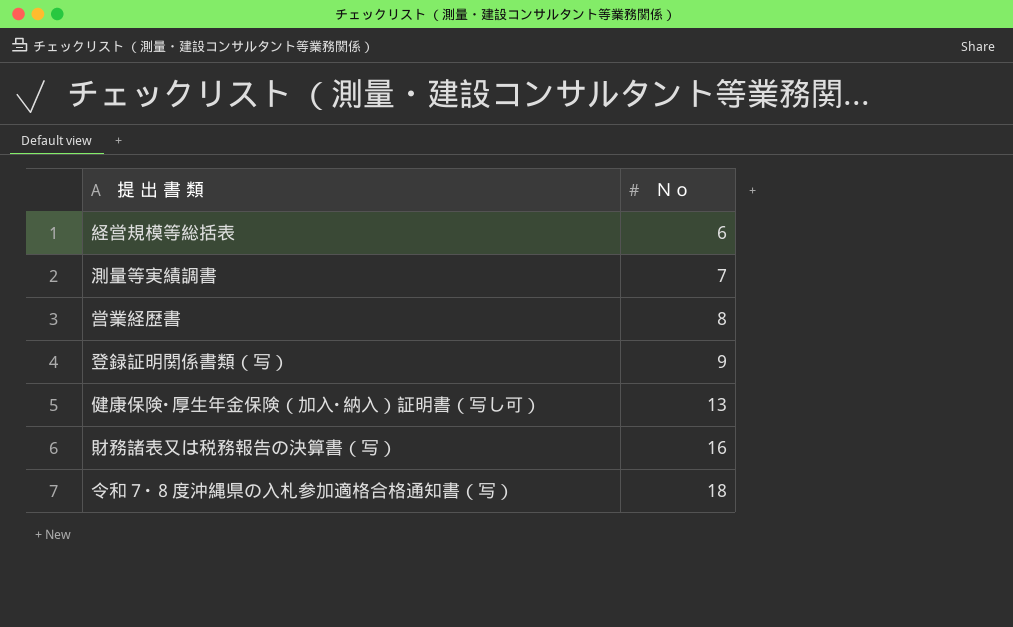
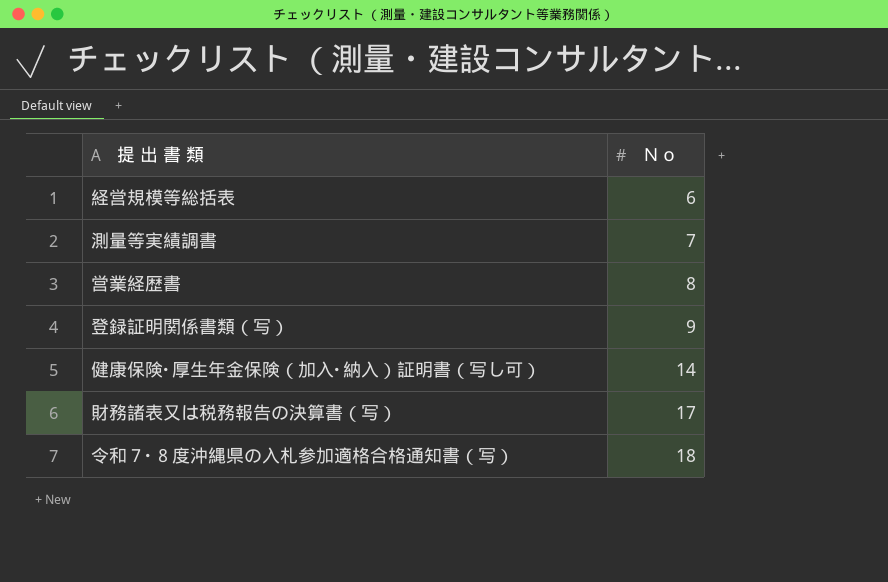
健康保険･厚生年金保険（加入･納入）証明書（写し可） | Ｎｏ: 13 -> 14
財務諸表又は税務報告の決算書（写） | Ｎｏ: 16 -> 17

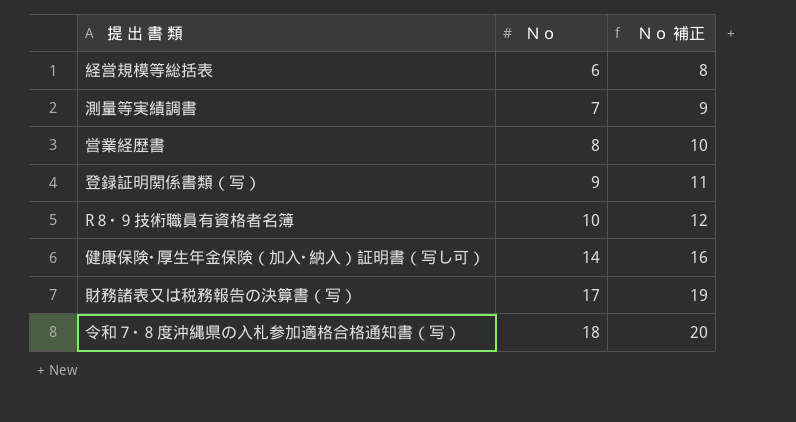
column Ｎｏ 補正 | formula: none -> [Ｎｏ] + 2
row R８･９技術職員有資格者名簿: none -> 10 | 12

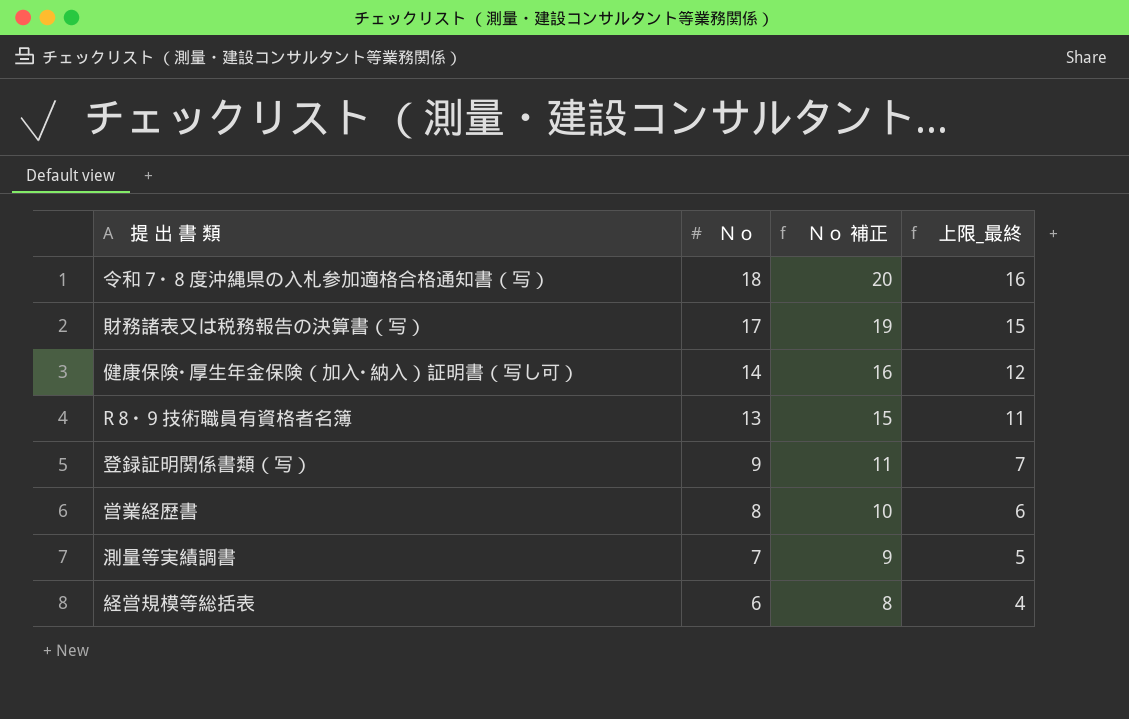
row order: Ｎｏ ascending -> Ｎｏ descending
column 上限_最終 | formula: none -> [Ｎｏ] - 2
R８･９技術職員有資格者名簿 | Ｎｏ: 10 -> 13
R８･９技術職員有資格者名簿 | Ｎｏ 補正: 12 -> 15

